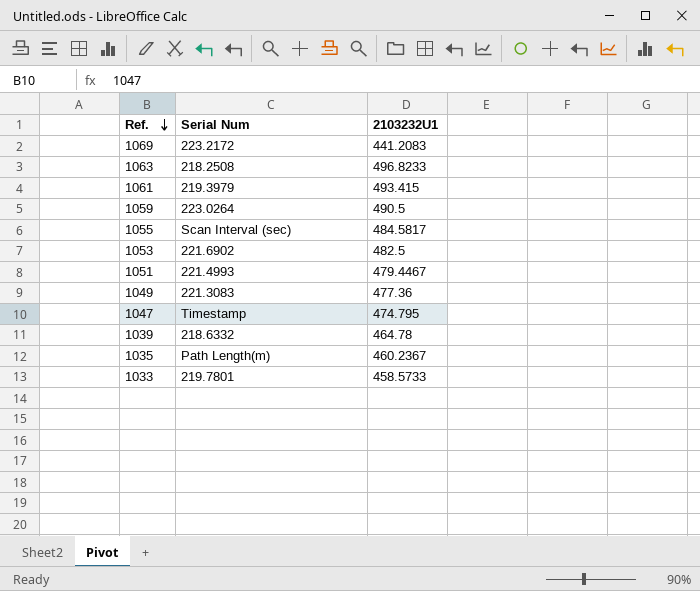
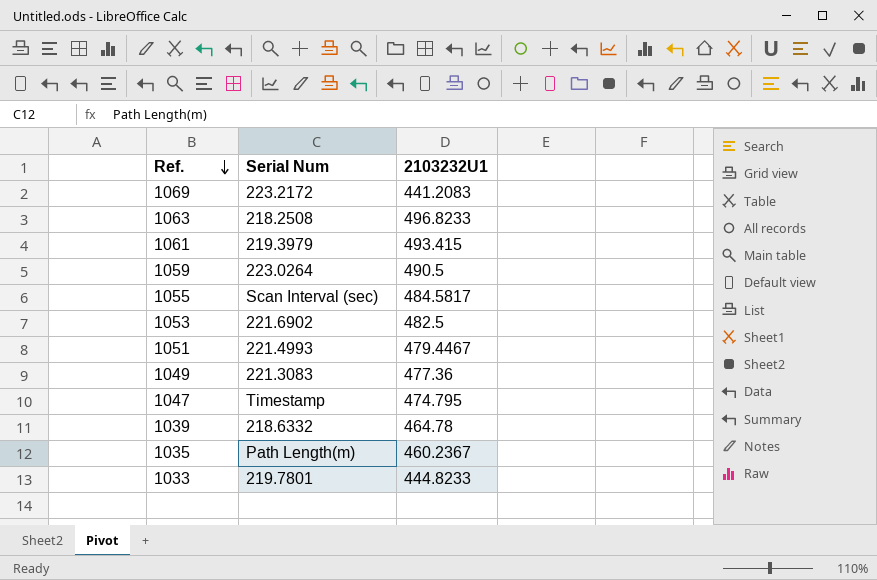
1033 | 2103232U1: 458.5733 -> 444.8233

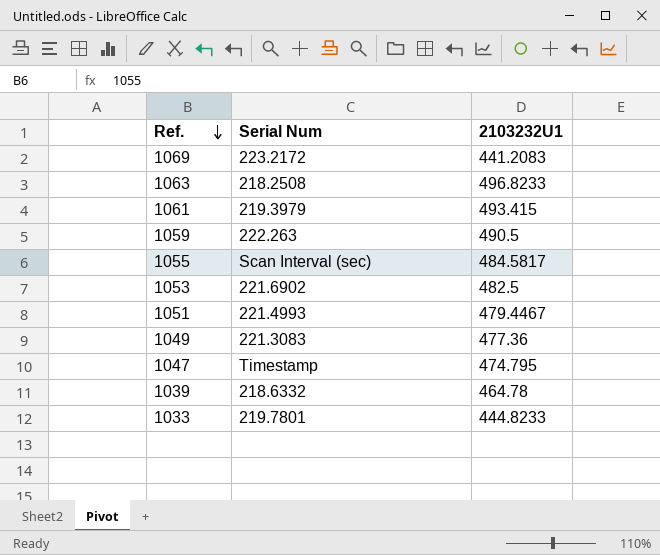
row 1035: Path Length(m) | 460.2367 -> none
1059 | Serial Num: 223.0264 -> 222.263

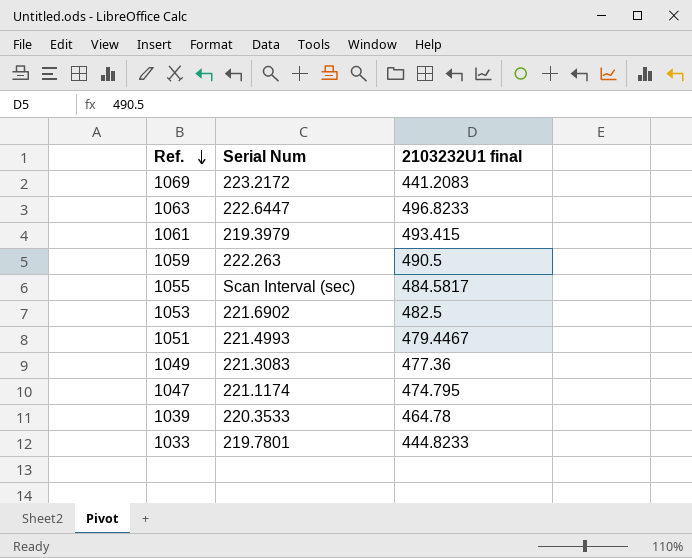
column name: 2103232U1 -> 2103232U1 final
1063 | Serial Num: 218.2508 -> 222.6447
1047 | Serial Num: Timestamp -> 221.1174
1039 | Serial Num: 218.6332 -> 220.3533

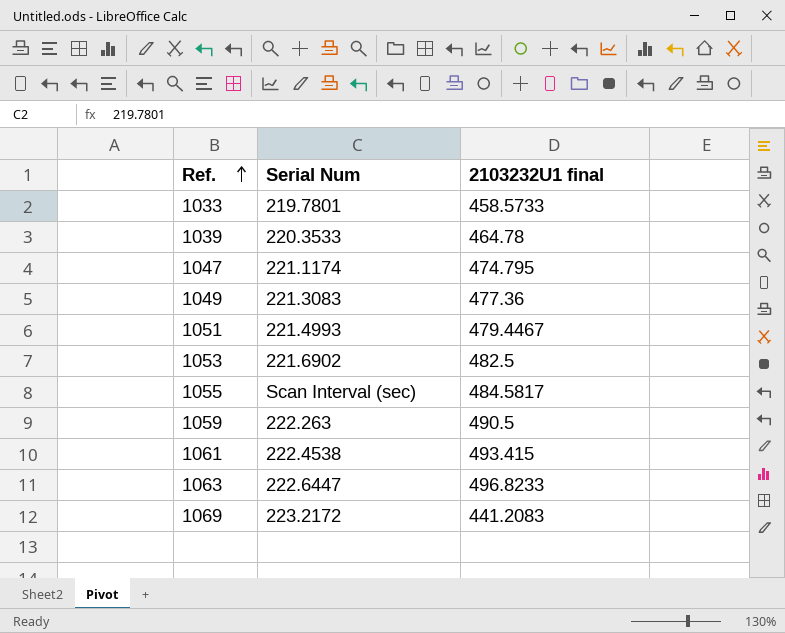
row order: Ref. descending -> Ref. ascending
1033 | 2103232U1 final: 444.8233 -> 458.5733
1061 | Serial Num: 219.3979 -> 222.4538

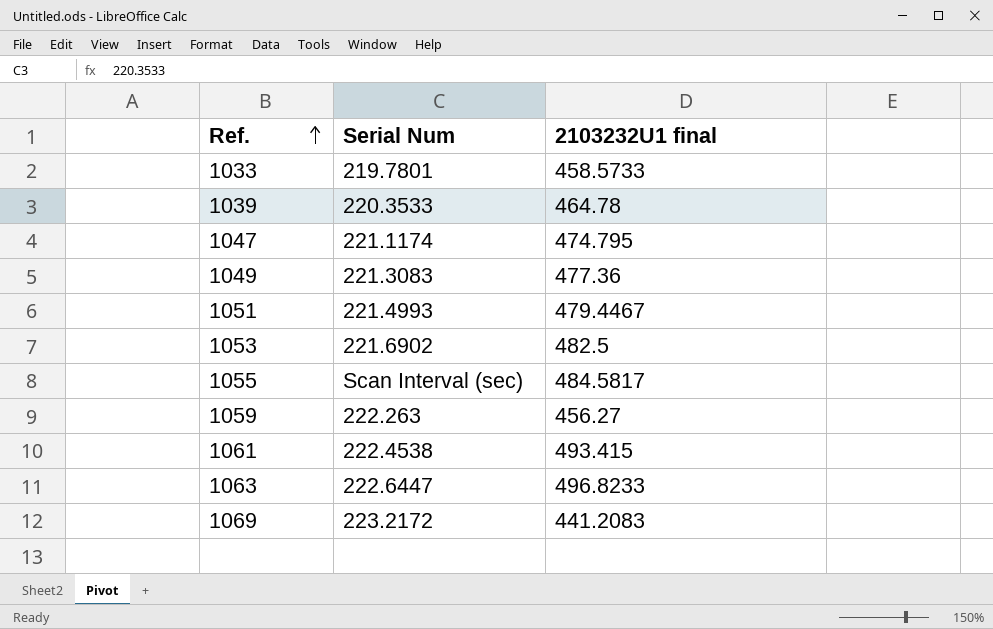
1059 | 2103232U1 final: 490.5 -> 456.27

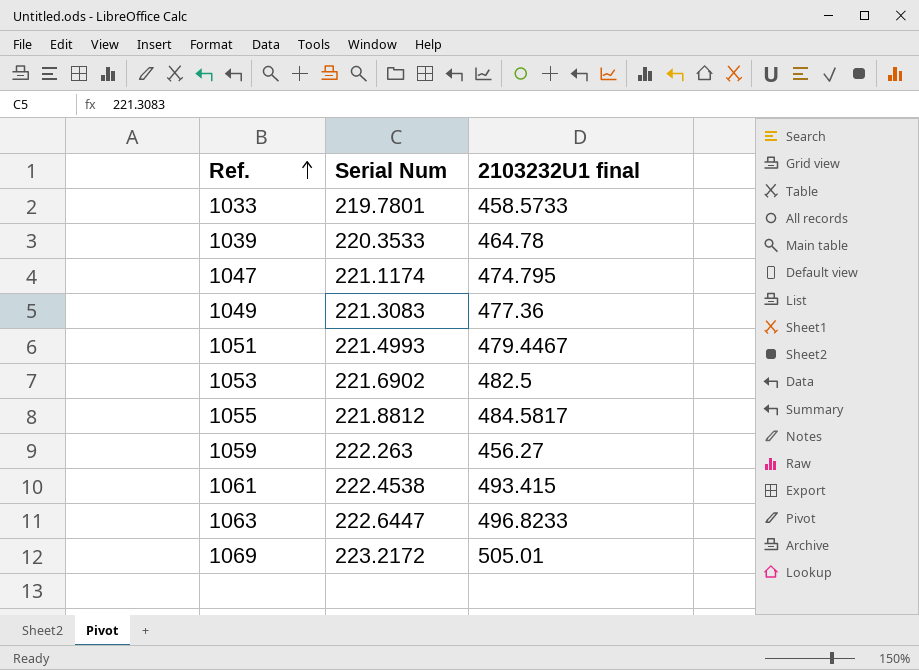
1055 | Serial Num: Scan Interval (sec) -> 221.8812
1069 | 2103232U1 final: 441.2083 -> 505.01

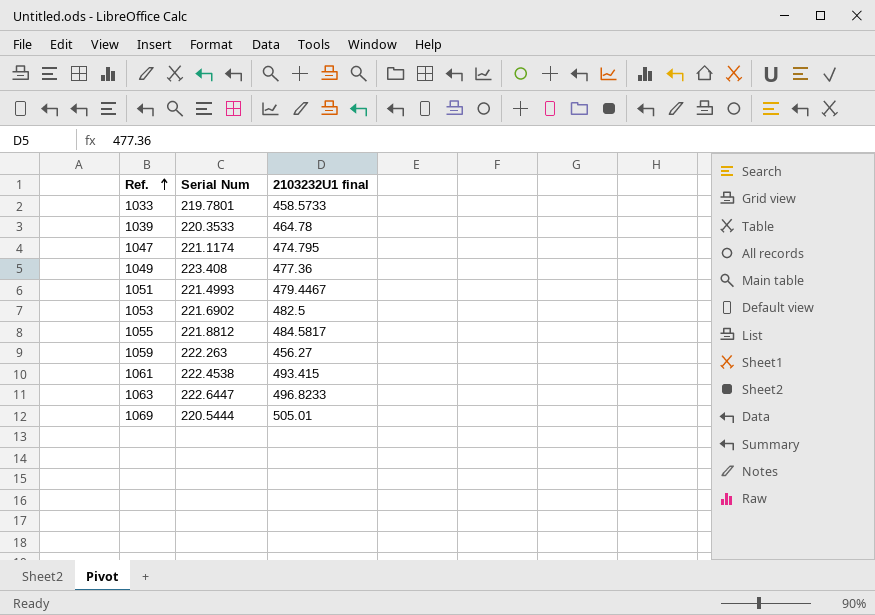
1049 | Serial Num: 221.3083 -> 223.408
1069 | Serial Num: 223.2172 -> 220.5444

